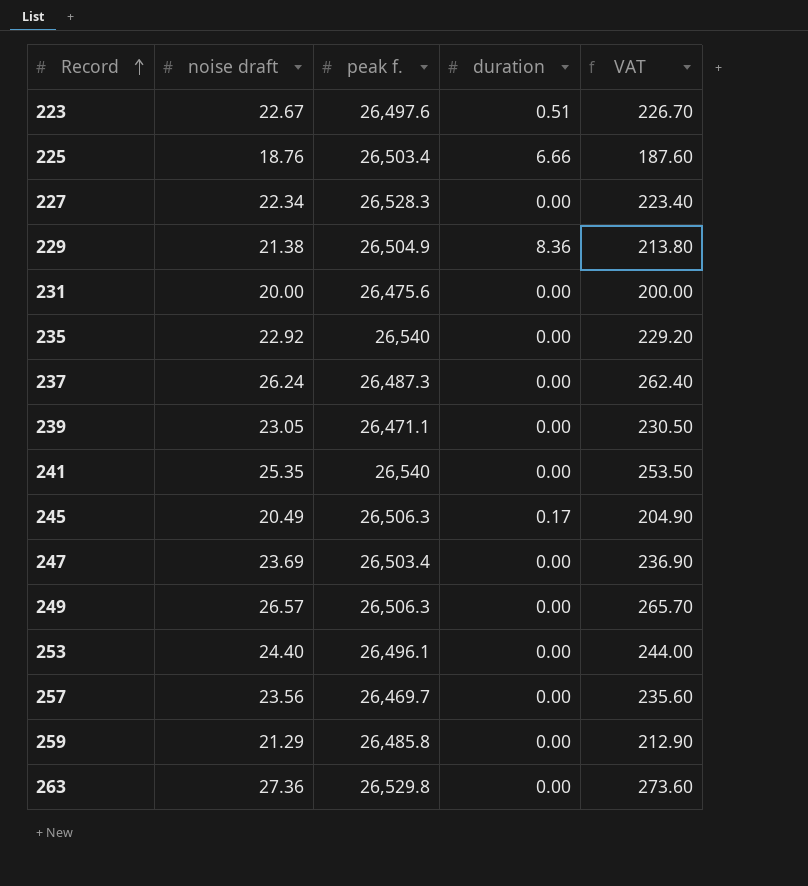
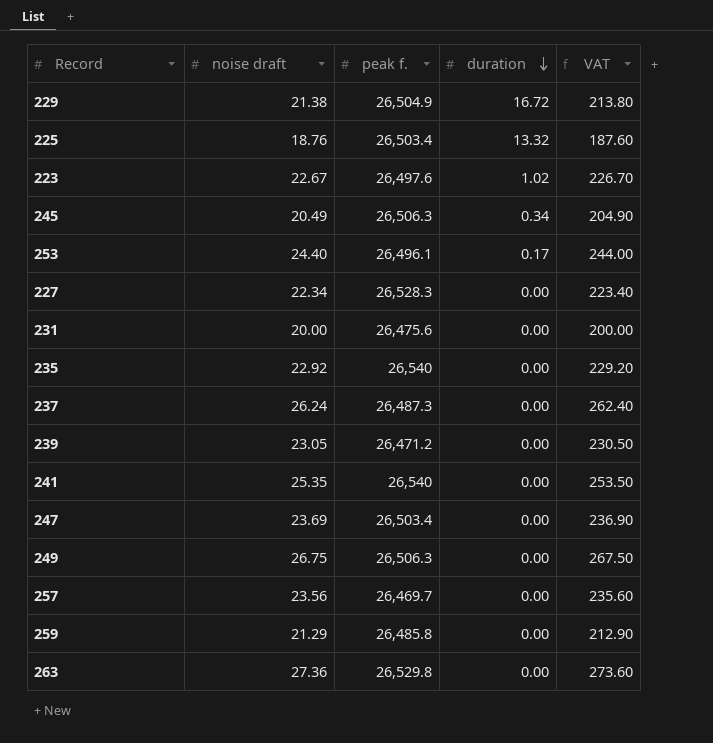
row order: Record ascending -> duration descending
229 | duration: 8.36 -> 16.72
225 | duration: 6.66 -> 13.32
223 | duration: 0.51 -> 1.02
245 | duration: 0.17 -> 0.34
253 | duration: 0.00 -> 0.17
239 | peak f.: 26,471.1 -> 26,471.2
249 | noise draft: 26.57 -> 26.75
249 | VAT: 265.70 -> 267.50

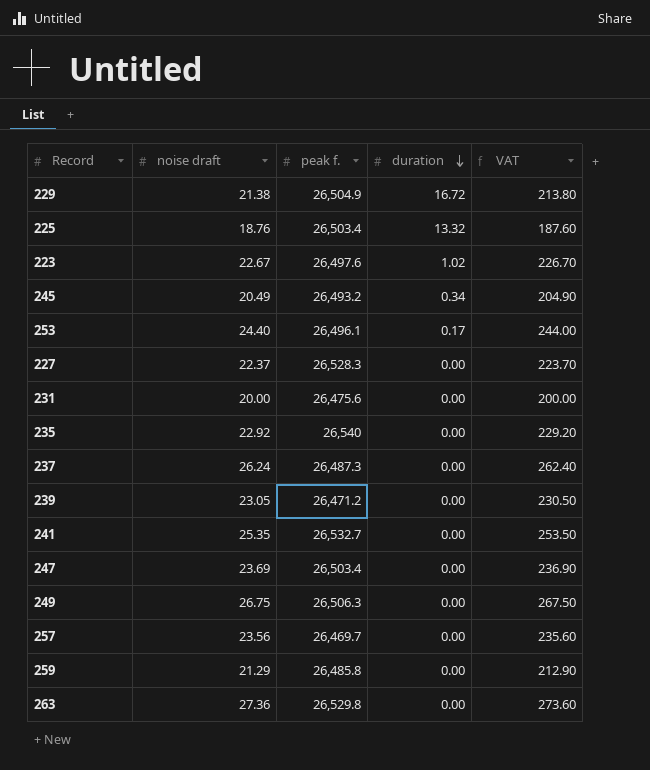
245 | peak f.: 26,506.3 -> 26,493.2
227 | noise draft: 22.34 -> 22.37
227 | VAT: 223.40 -> 223.70
241 | peak f.: 26,540 -> 26,532.7

